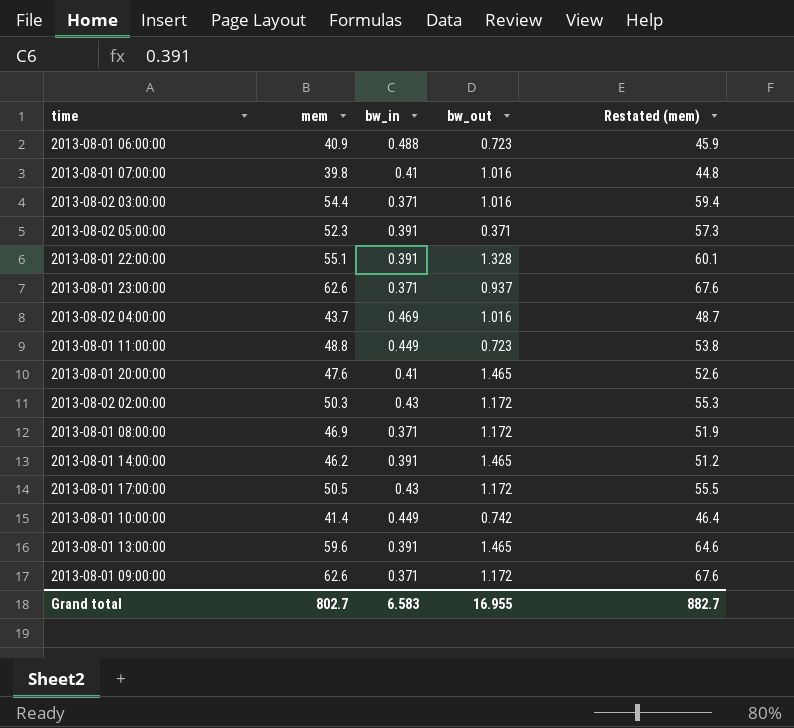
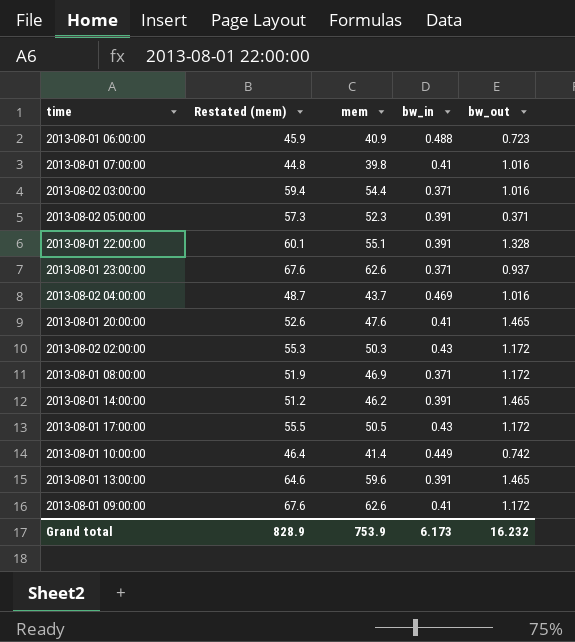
column Restated (mem) | position: 5 -> 2
row 2013-08-01 11:00:00: 48.8 | 0.449 | 0.723 | 53.8 -> none
2013-08-01 09:00:00 | bw_in: 0.371 -> 0.41
Grand total | Restated (mem): 882.7 -> 828.9
Grand total | mem: 802.7 -> 753.9
Grand total | bw_in: 6.583 -> 6.173
Grand total | bw_out: 16.955 -> 16.232

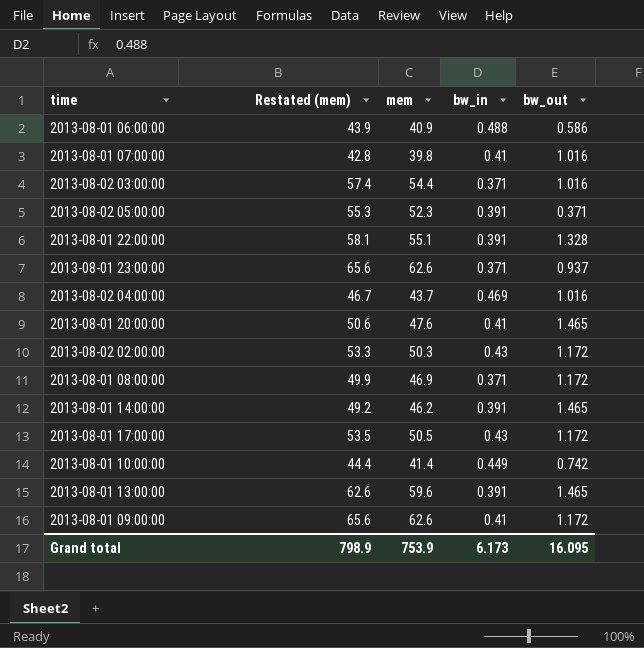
column Restated (mem) | formula: [mem] + 5 -> [mem] + 3
2013-08-01 06:00:00 | bw_out: 0.723 -> 0.586
Grand total | Restated (mem): 828.9 -> 798.9
Grand total | bw_out: 16.232 -> 16.095

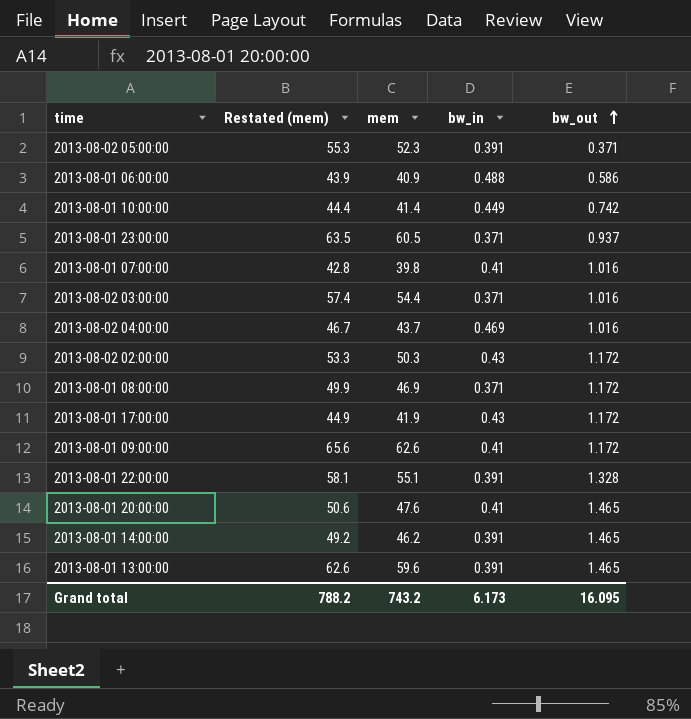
row order: none -> bw_out ascending
2013-08-01 23:00:00 | Restated (mem): 65.6 -> 63.5
2013-08-01 23:00:00 | mem: 62.6 -> 60.5
2013-08-01 17:00:00 | Restated (mem): 53.5 -> 44.9
2013-08-01 17:00:00 | mem: 50.5 -> 41.9
Grand total | Restated (mem): 798.9 -> 788.2
Grand total | mem: 753.9 -> 743.2

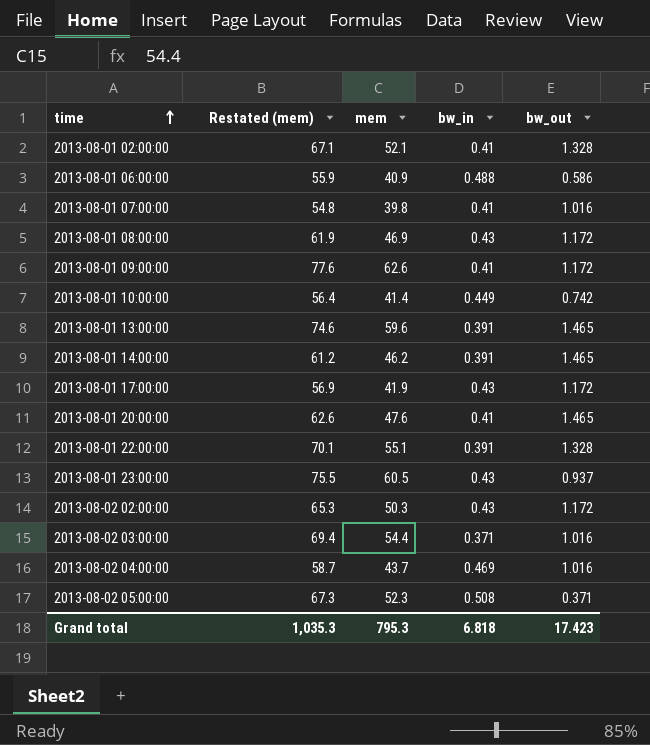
row order: bw_out ascending -> time ascending
column Restated (mem) | formula: [mem] + 3 -> [mem] + 15
row 2013-08-01 02:00:00: none -> 67.1 | 52.1 | 0.41 | 1.328
2013-08-01 08:00:00 | bw_in: 0.371 -> 0.43
2013-08-01 23:00:00 | bw_in: 0.371 -> 0.43
2013-08-02 05:00:00 | bw_in: 0.391 -> 0.508
Grand total | Restated (mem): 788.2 -> 1,035.3
Grand total | mem: 743.2 -> 795.3
Grand total | bw_in: 6.173 -> 6.818
Grand total | bw_out: 16.095 -> 17.423

